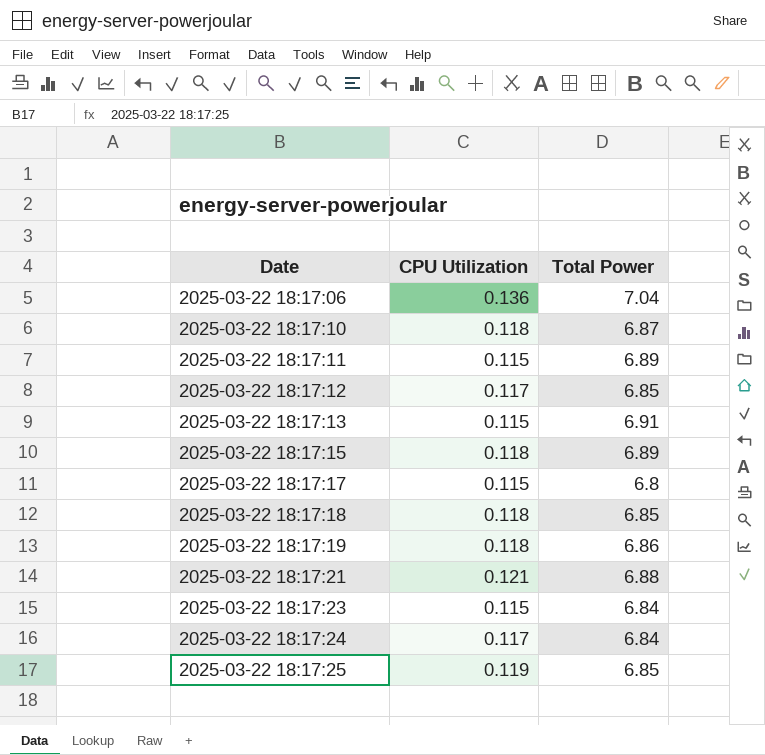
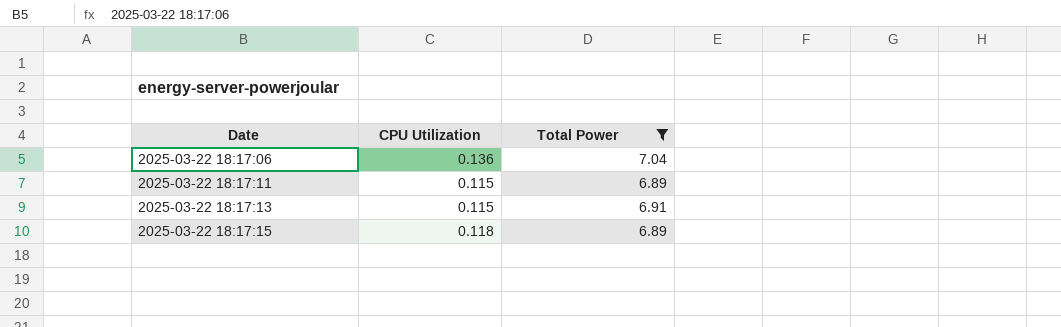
filter: none -> Total Power >= 6.89

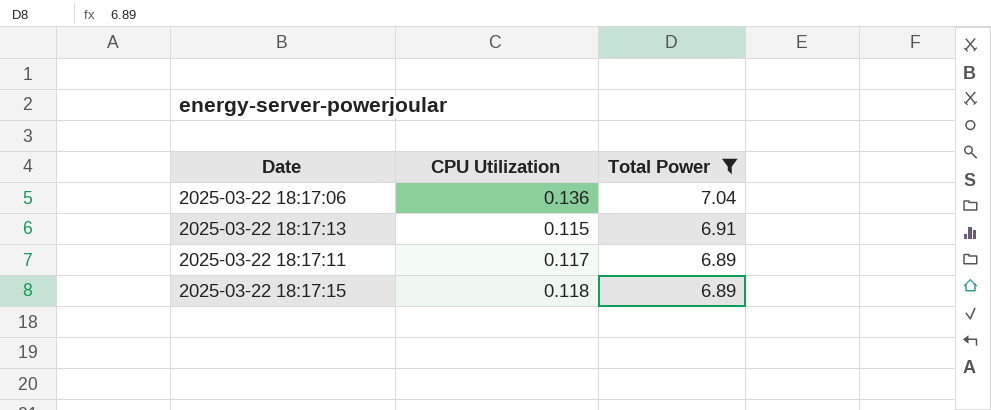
row order: Date ascending -> Total Power descending
2025-03-22 18:17:11 | CPU Utilization: 0.115 -> 0.117

